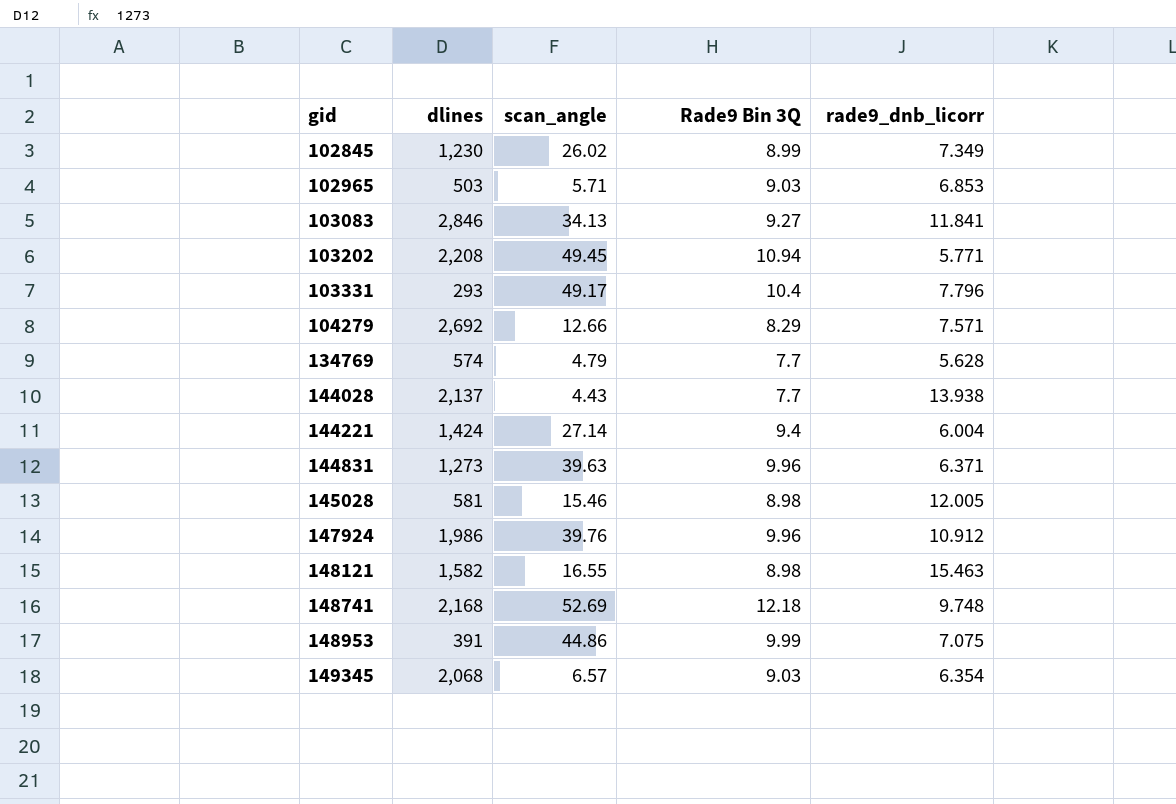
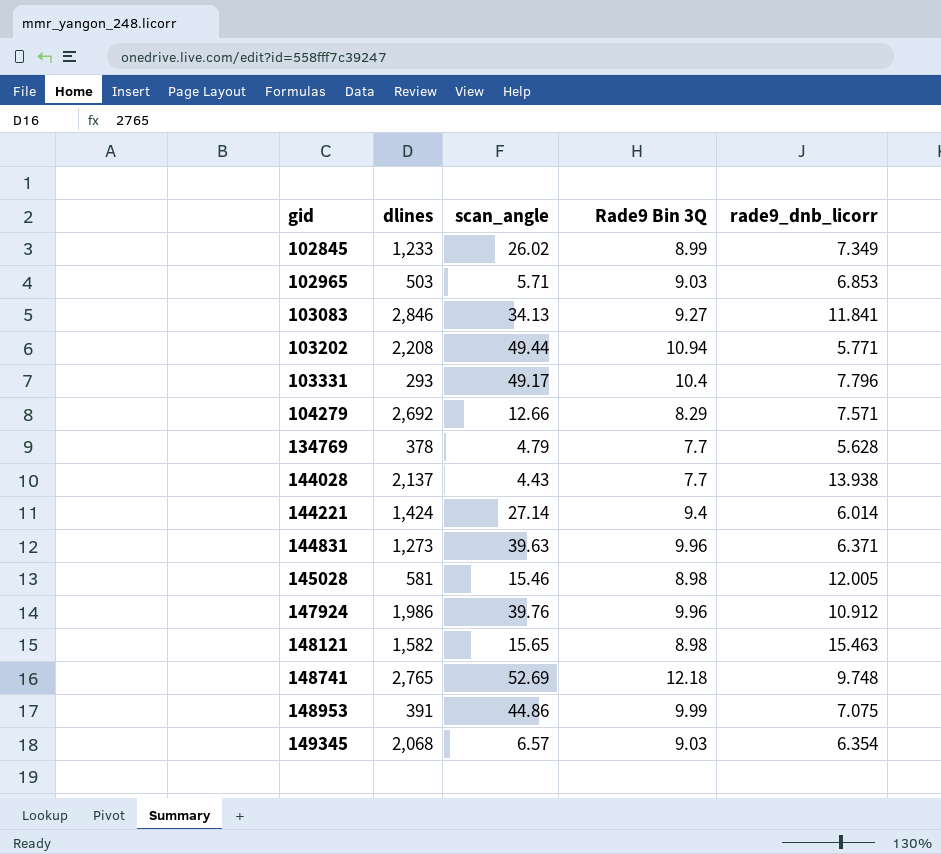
102845 | dlines: 1,230 -> 1,233
103202 | scan_angle: 49.45 -> 49.44
134769 | dlines: 574 -> 378
144221 | rade9_dnb_licorr: 6.004 -> 6.014
148121 | scan_angle: 16.55 -> 15.65
148741 | dlines: 2,168 -> 2,765

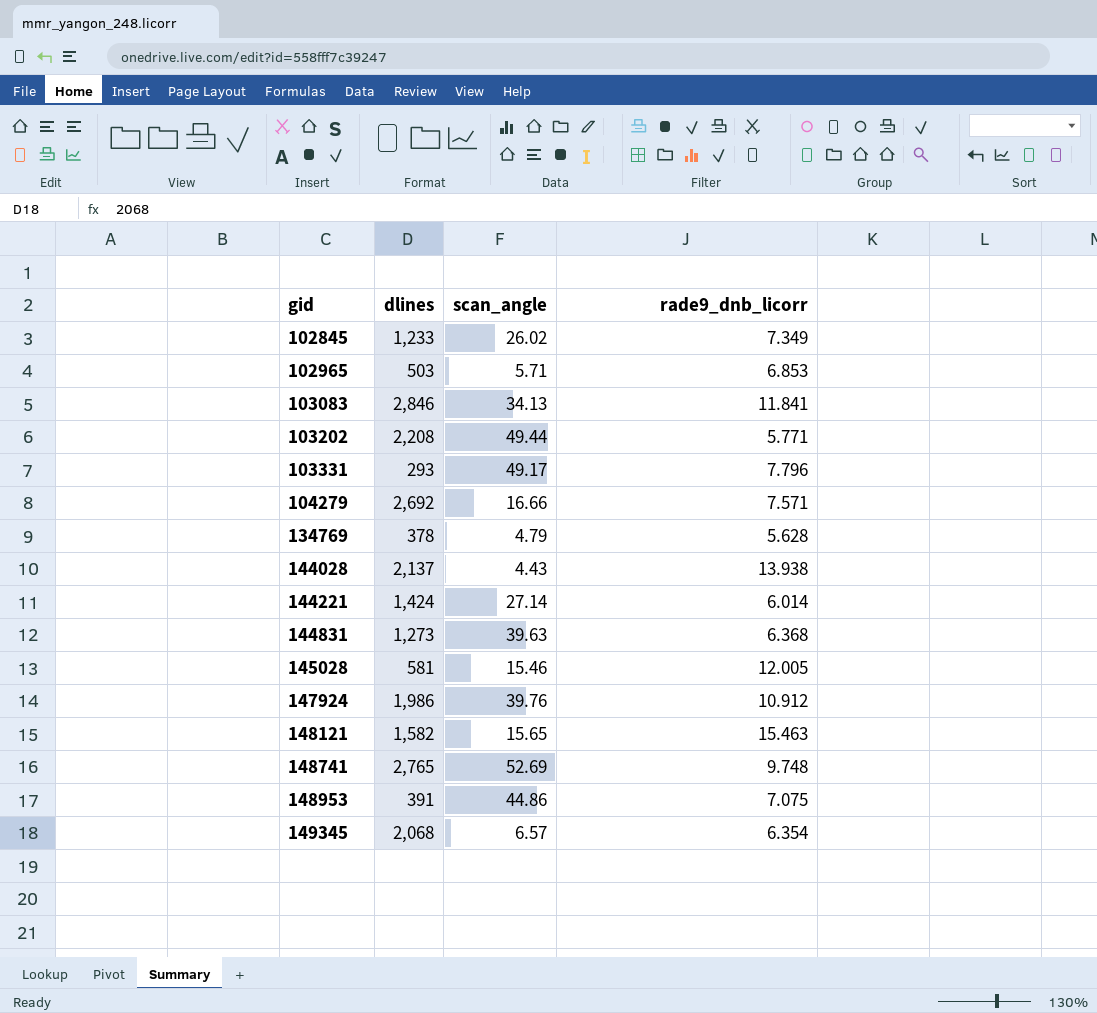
column Rade9 Bin 3Q | position: 4 -> none
104279 | scan_angle: 12.66 -> 16.66
144831 | rade9_dnb_licorr: 6.371 -> 6.368

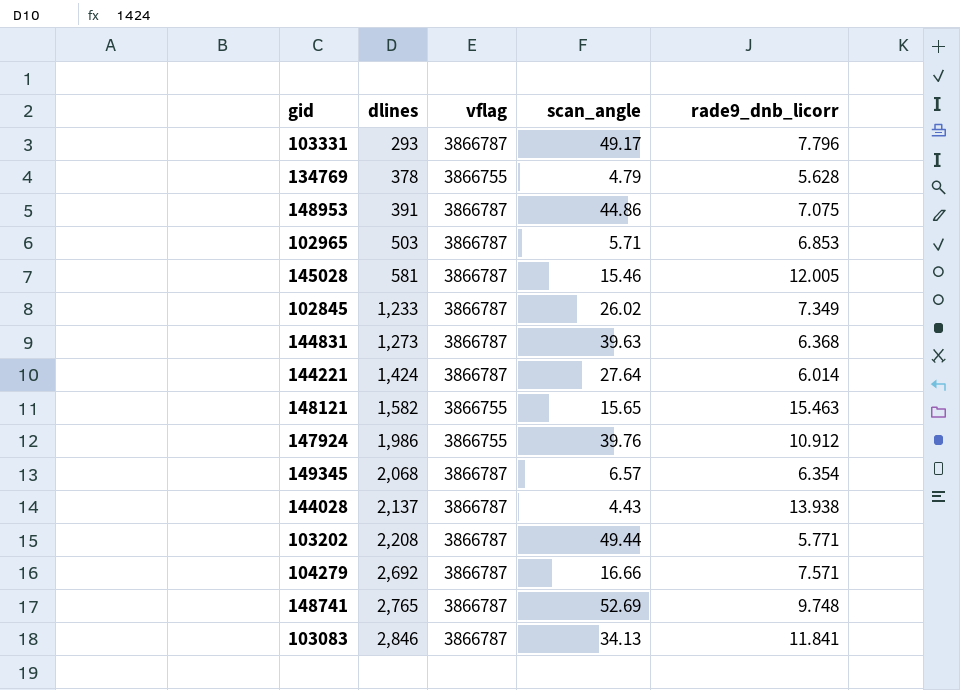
row order: gid ascending -> dlines ascending
column vflag | position: none -> 3
144221 | scan_angle: 27.14 -> 27.64

